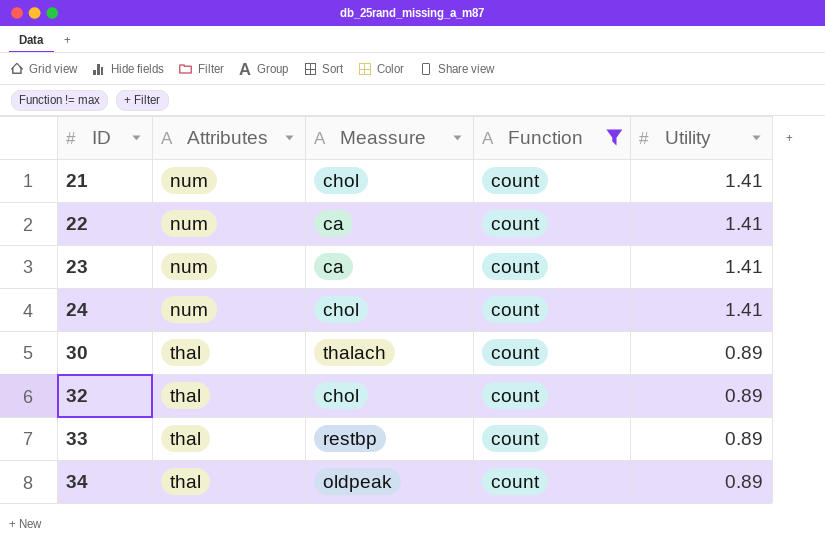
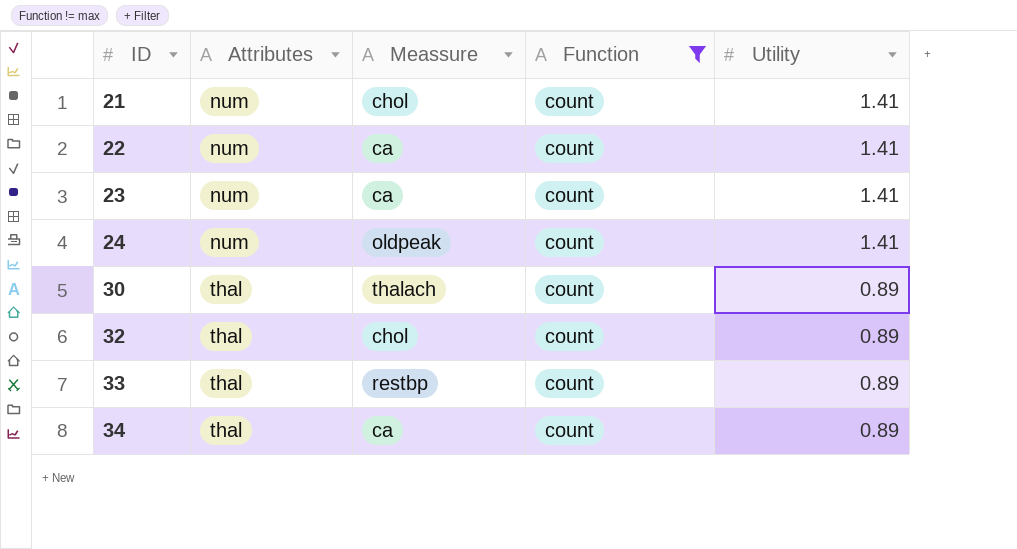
24 | Meassure: chol -> oldpeak
34 | Meassure: oldpeak -> ca

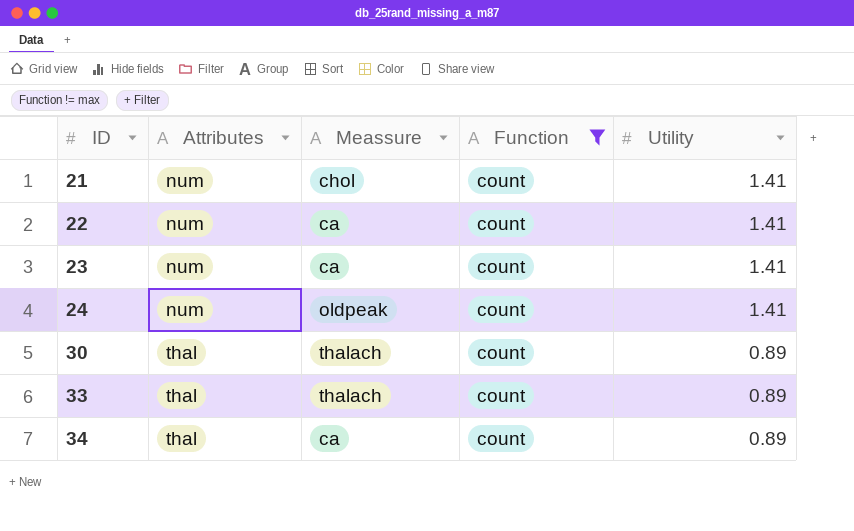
row 32: thal | chol | count | 0.89 -> none
33 | Meassure: restbp -> thalach

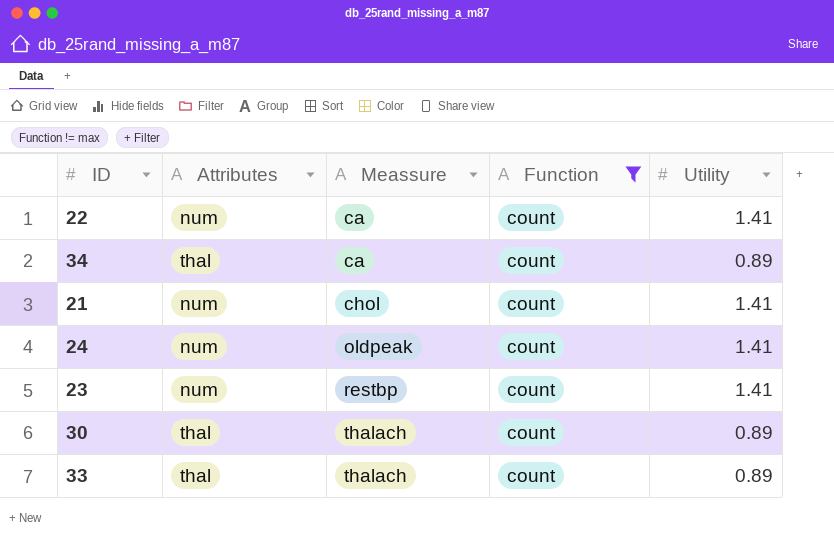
row order: ID ascending -> Meassure ascending
23 | Meassure: ca -> restbp

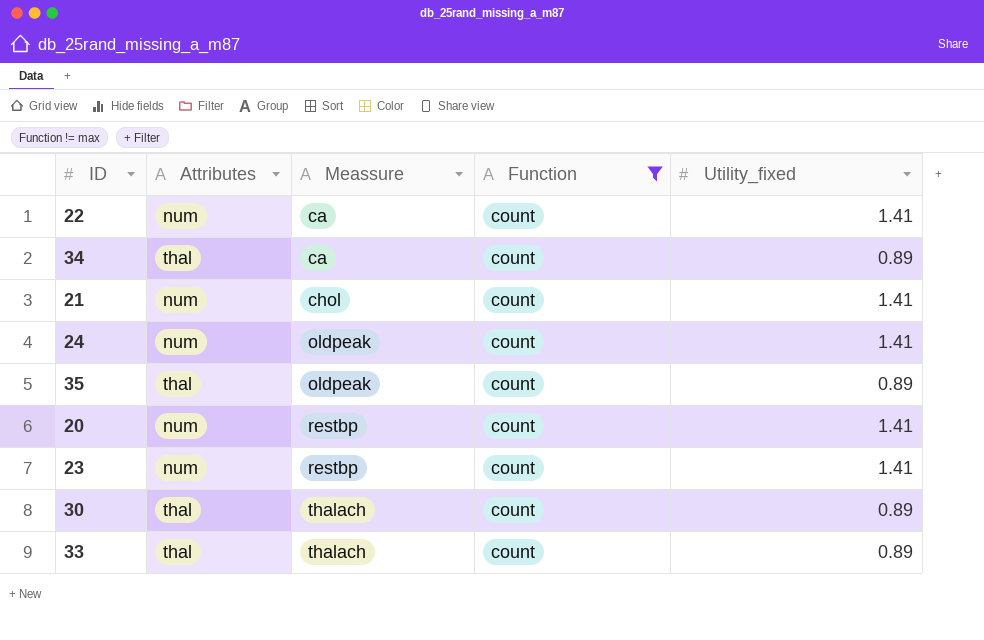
column name: Utility -> Utility_fixed
row 35: none -> thal | oldpeak | count | 0.89
row 20: none -> num | restbp | count | 1.41

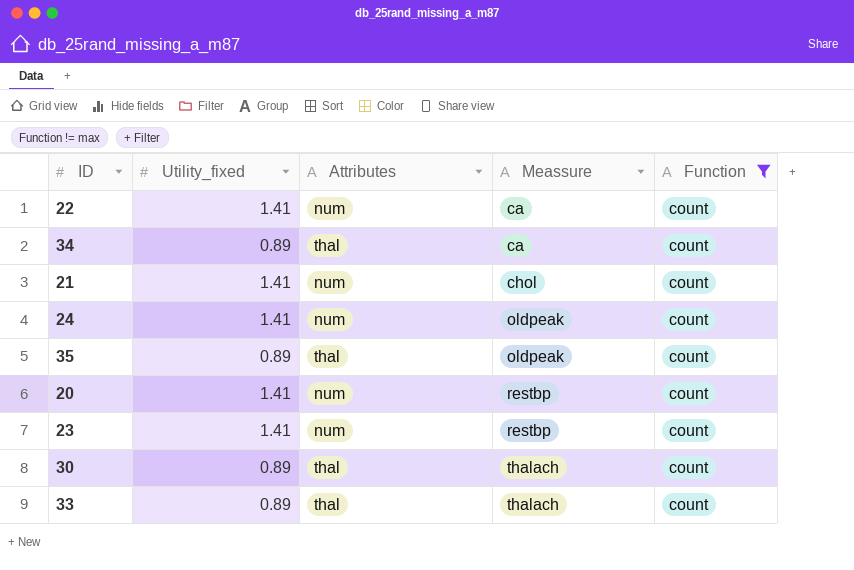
column Utility_fixed | position: 5 -> 2

